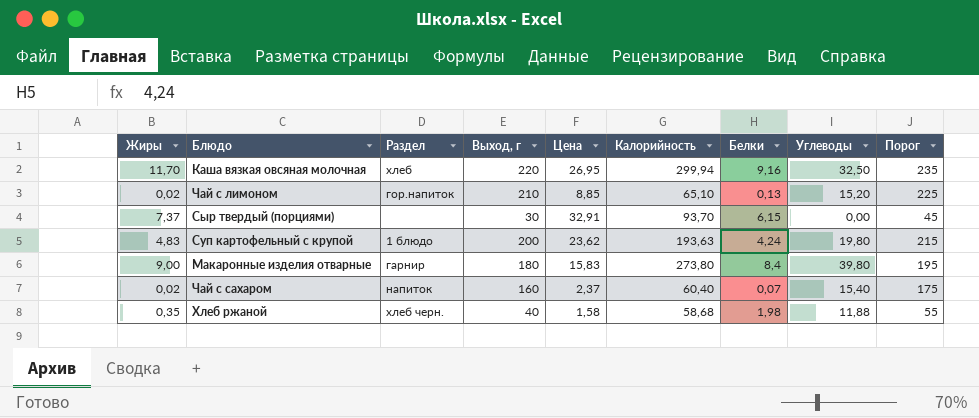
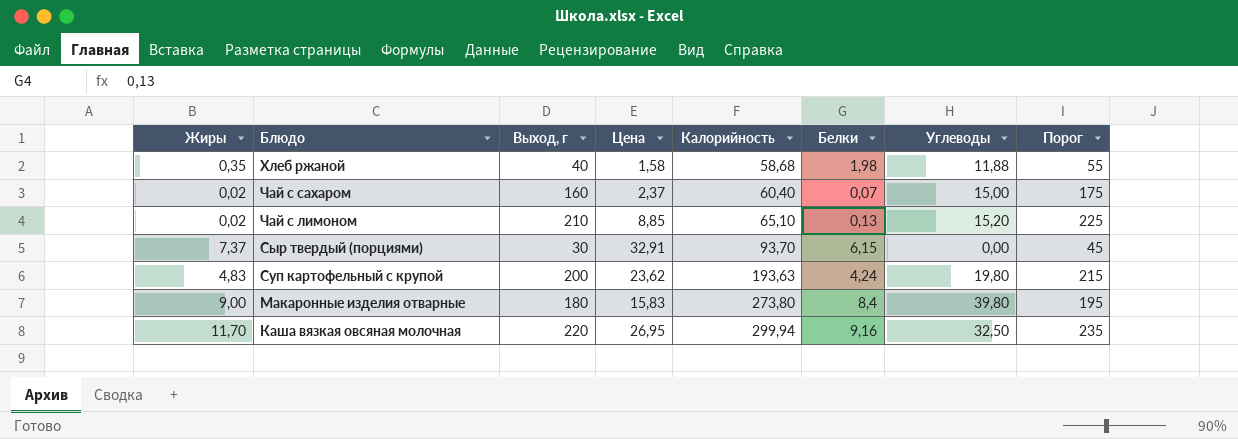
row order: none -> Калорийность ascending
column Раздел | position: 3 -> none
Чай с сахаром | Углеводы: 15,40 -> 15,00

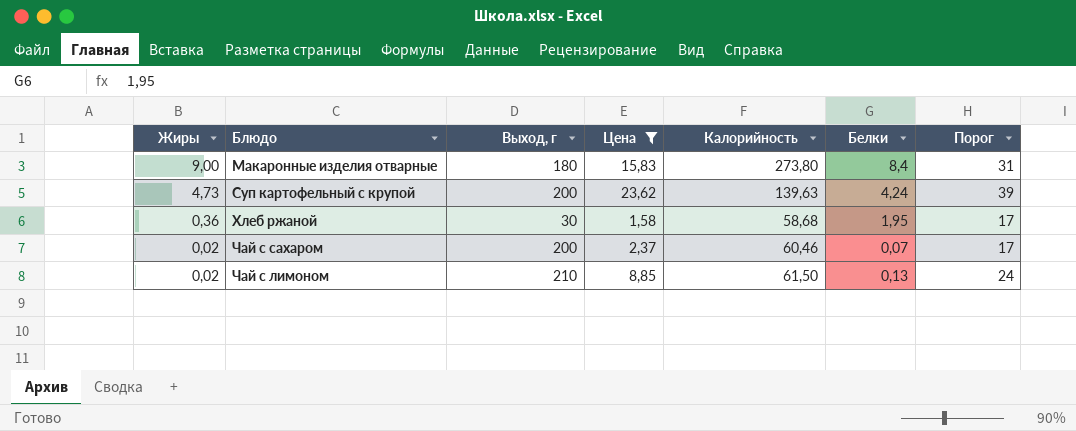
filter: none -> Цена <= 23,62
row order: Калорийность ascending -> Жиры descending
column Углеводы | position: 7 -> none
column Порог | formula: [Выход, г] + 15 -> [Цена] + 15
Суп картофельный с крупой | Жиры: 4,83 -> 4,73
Суп картофельный с крупой | Калорийность: 193,63 -> 139,63
Хлеб ржаной | Жиры: 0,35 -> 0,36
Хлеб ржаной | Выход, г: 40 -> 30
Хлеб ржаной | Белки: 1,98 -> 1,95
Чай с сахаром | Выход, г: 160 -> 200
Чай с сахаром | Калорийность: 60,40 -> 60,46
Чай с лимоном | Калорийность: 65,10 -> 61,50

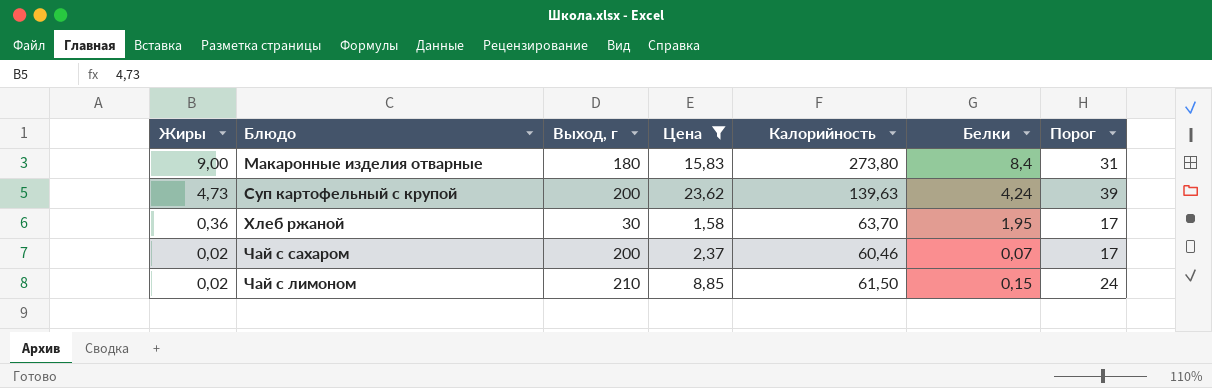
Хлеб ржаной | Калорийность: 58,68 -> 63,70
Чай с лимоном | Белки: 0,13 -> 0,15

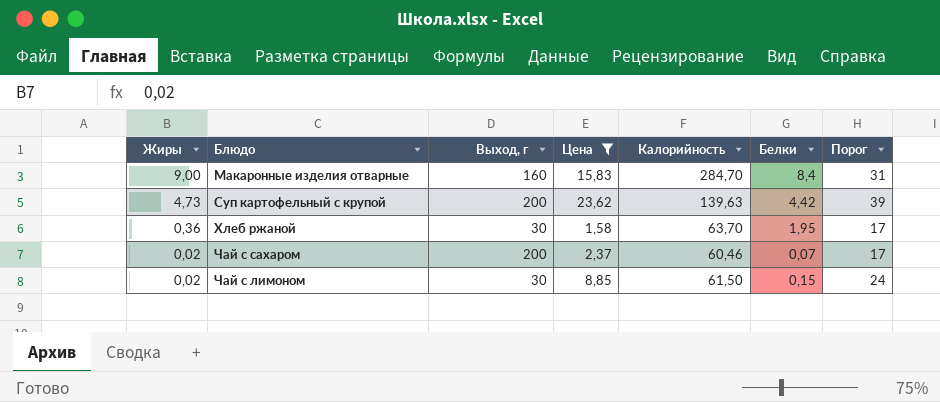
Макаронные изделия отварные | Выход, г: 180 -> 160
Макаронные изделия отварные | Калорийность: 273,80 -> 284,70
Суп картофельный с крупой | Белки: 4,24 -> 4,42
Чай с лимоном | Выход, г: 210 -> 30

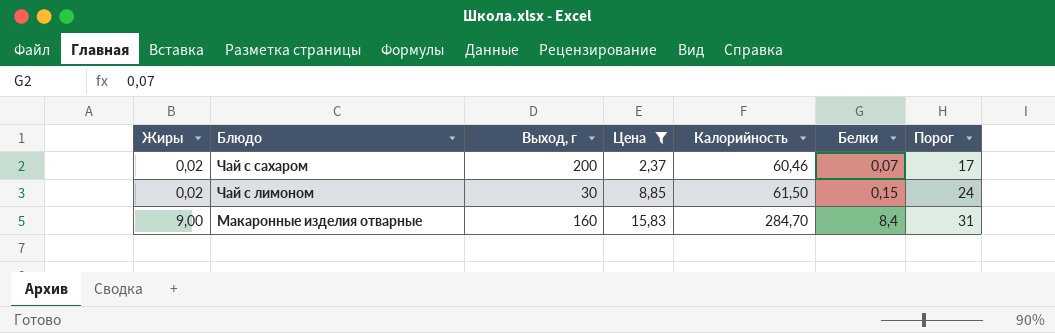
row order: Жиры descending -> Жиры ascending
row Суп картофельный с крупой: 4,73 | 200 | 23,62 | 139,63 | 4,42 | 39 -> none
row Хлеб ржаной: 0,36 | 30 | 1,58 | 63,70 | 1,95 | 17 -> none

